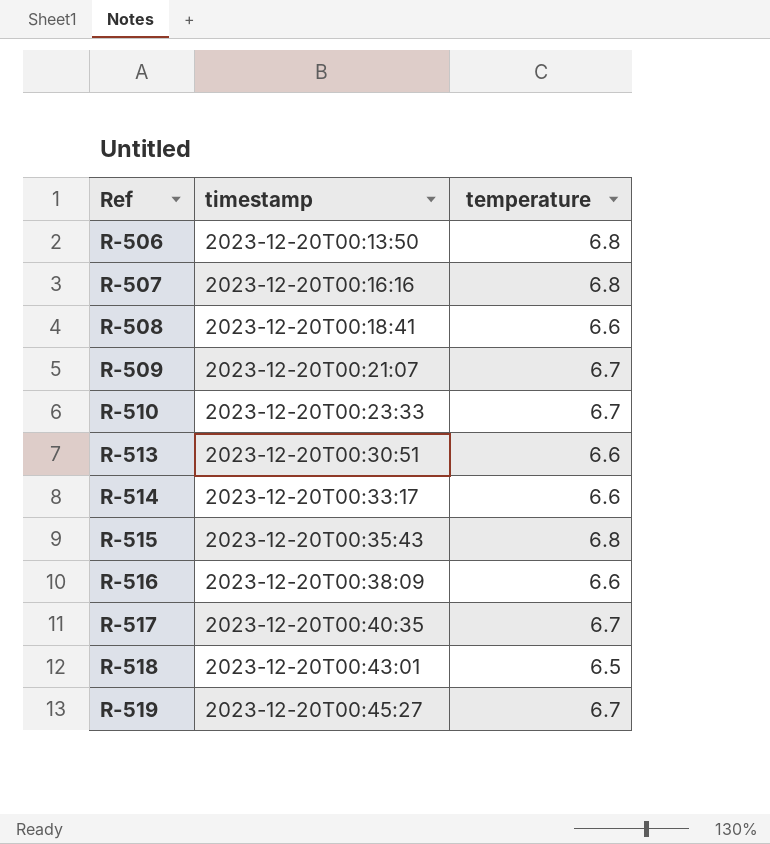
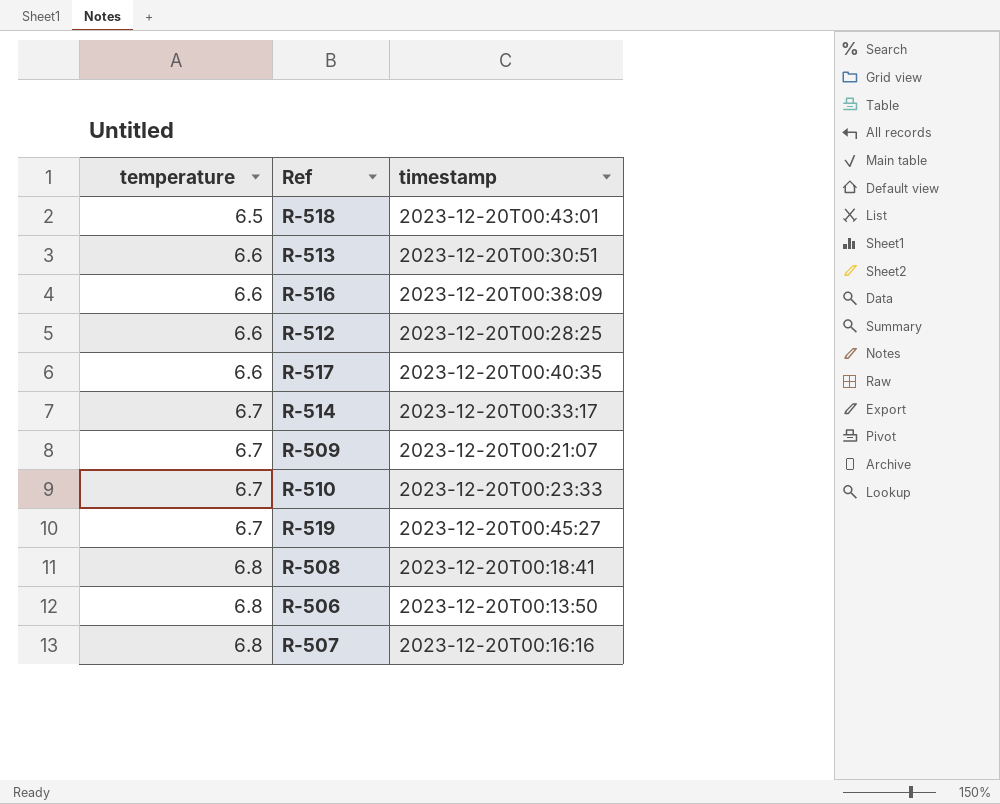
row order: Ref ascending -> temperature ascending
column temperature | position: 3 -> 1
row R-515: 2023-12-20T00:35:43 | 6.8 -> none
row R-512: none -> 6.6 | 2023-12-20T00:28:25
R-517 | temperature: 6.7 -> 6.6
R-514 | temperature: 6.6 -> 6.7
R-508 | temperature: 6.6 -> 6.8

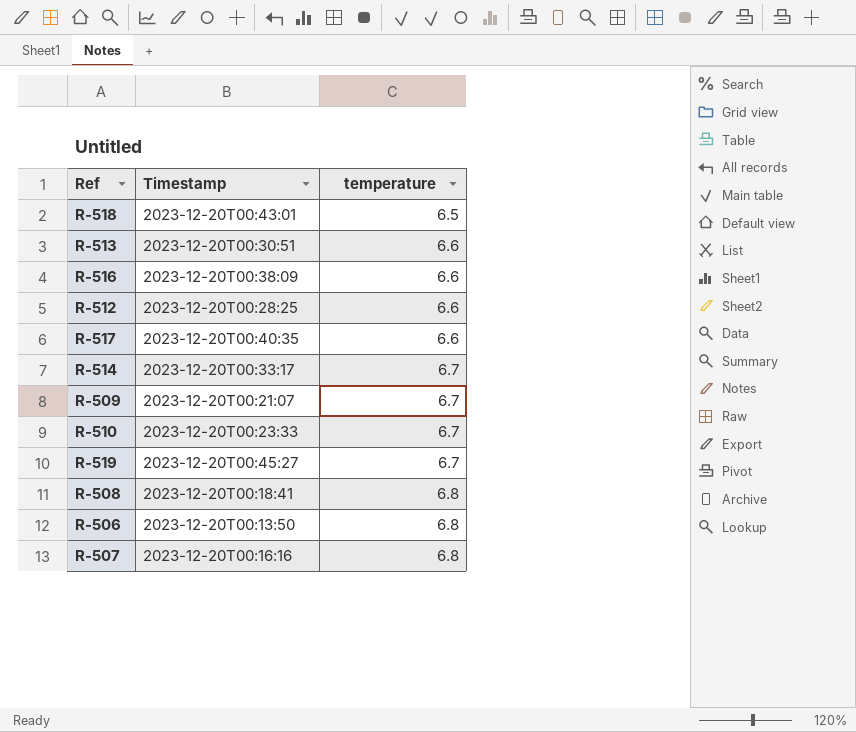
column name: timestamp -> Timestamp
column temperature | position: 1 -> 3

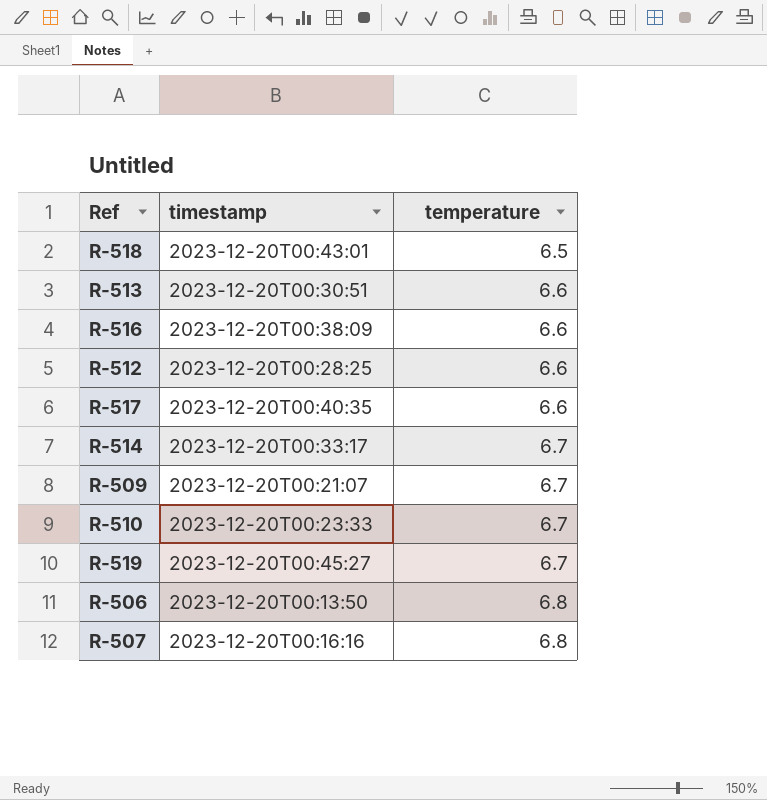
column name: Timestamp -> timestamp
row R-508: 2023-12-20T00:18:41 | 6.8 -> none

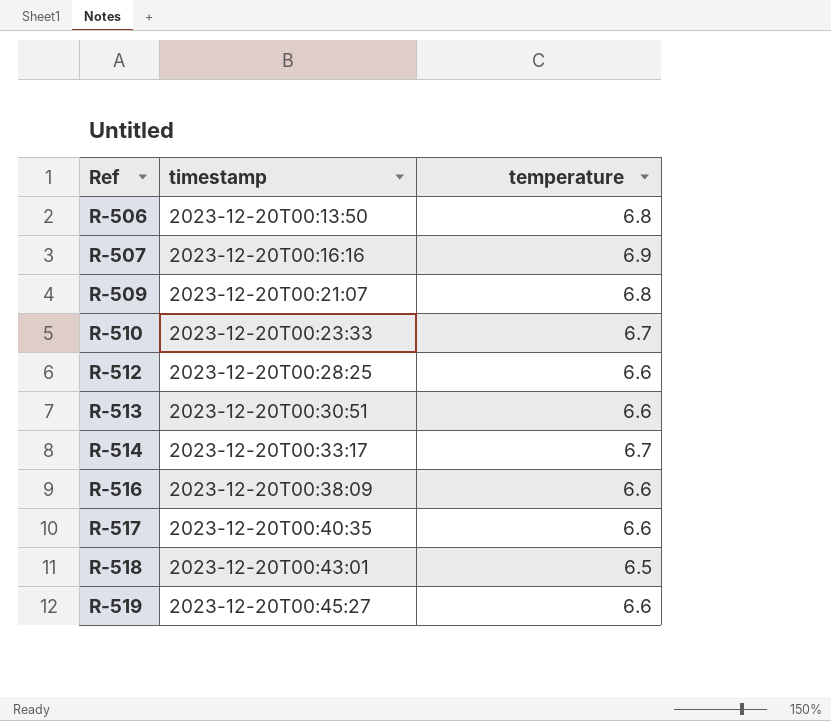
row order: temperature ascending -> Ref ascending
R-507 | temperature: 6.8 -> 6.9
R-509 | temperature: 6.7 -> 6.8
R-519 | temperature: 6.7 -> 6.6

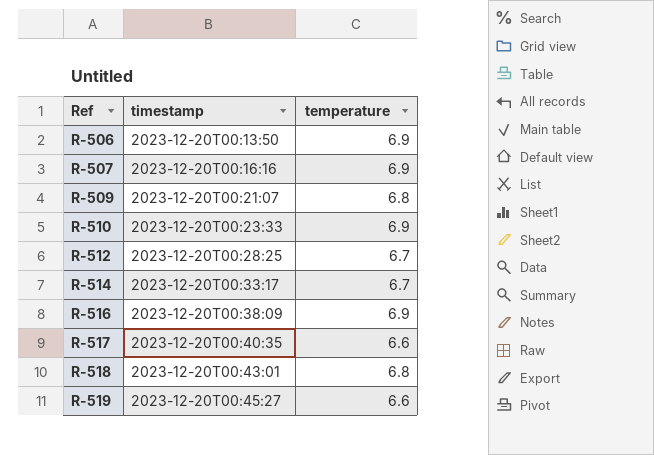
row R-513: 2023-12-20T00:30:51 | 6.6 -> none
R-506 | temperature: 6.8 -> 6.9
R-510 | temperature: 6.7 -> 6.9
R-512 | temperature: 6.6 -> 6.7
R-516 | temperature: 6.6 -> 6.9
R-518 | temperature: 6.5 -> 6.8

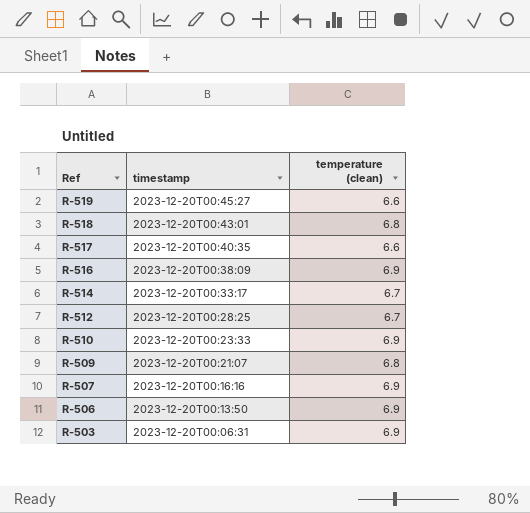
row order: Ref ascending -> Ref descending
column name: temperature -> temperature (clean)
row R-503: none -> 2023-12-20T00:06:31 | 6.9

